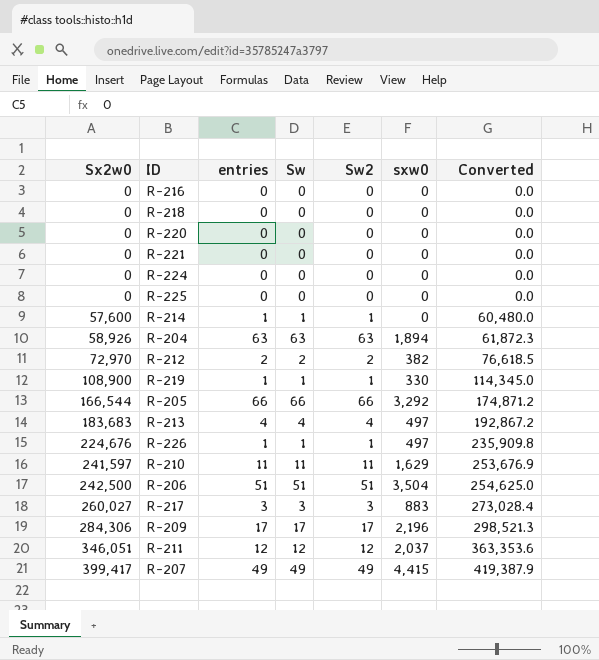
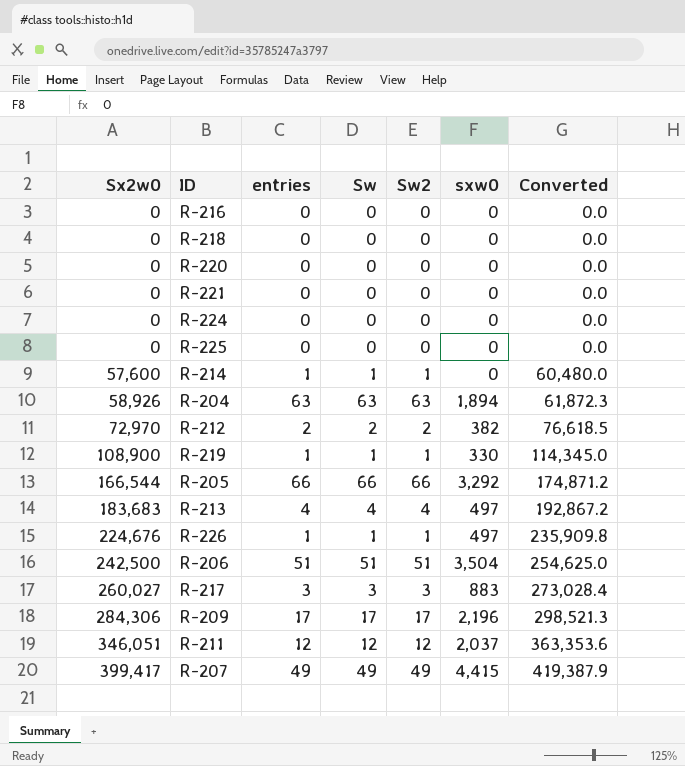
row R-210: 241,597 | 11 | 11 | 11 | 1,629 | 253,676.9 -> none

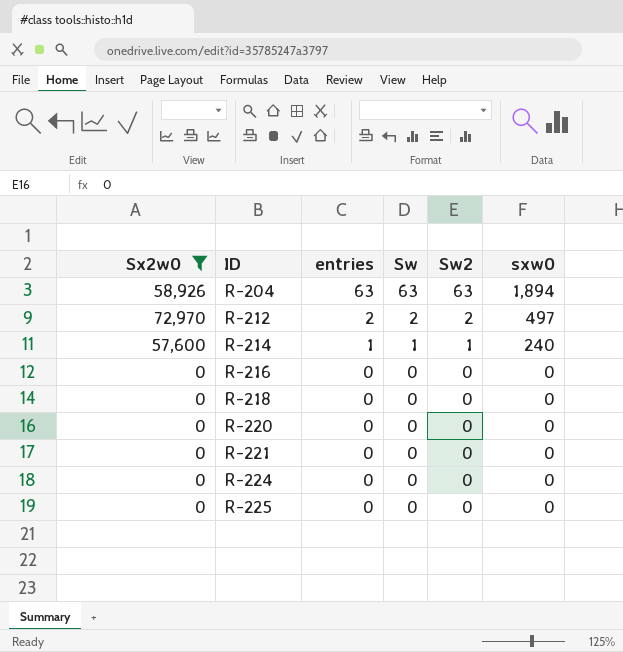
filter: none -> Sx2w0 <= 72,970
row order: Sx2w0 ascending -> ID ascending
column Converted | formula: [Sx2w0] * 1.05 -> none
R-212 | sxw0: 382 -> 497
R-214 | sxw0: 0 -> 240

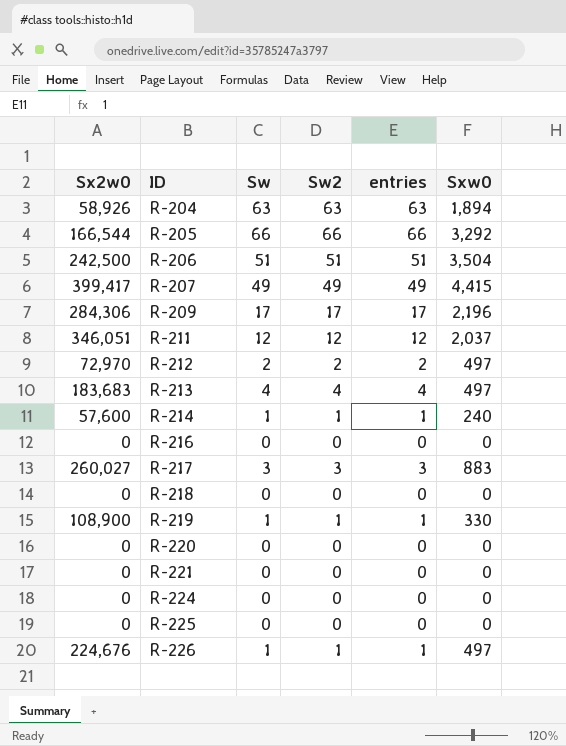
filter: Sx2w0 <= 72,970 -> none
column entries | position: 3 -> 5
column name: sxw0 -> Sxw0

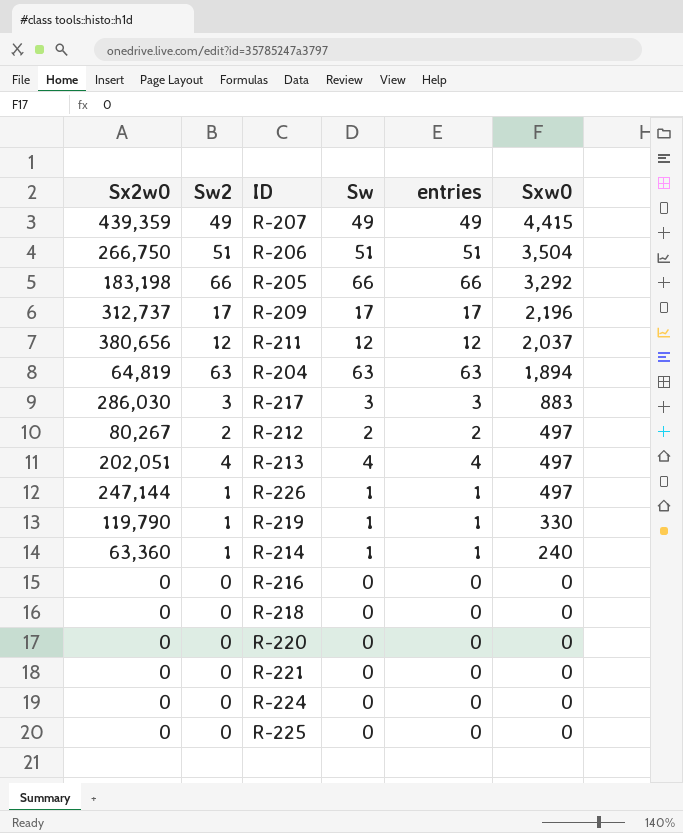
row order: ID ascending -> Sxw0 descending
column Sw2 | position: 4 -> 2
R-207 | Sx2w0: 399,417 -> 439,359
R-206 | Sx2w0: 242,500 -> 266,750
R-205 | Sx2w0: 166,544 -> 183,198
R-209 | Sx2w0: 284,306 -> 312,737
R-211 | Sx2w0: 346,051 -> 380,656
R-204 | Sx2w0: 58,926 -> 64,819
R-217 | Sx2w0: 260,027 -> 286,030
R-212 | Sx2w0: 72,970 -> 80,267
R-213 | Sx2w0: 183,683 -> 202,051
R-226 | Sx2w0: 224,676 -> 247,144
R-219 | Sx2w0: 108,900 -> 119,790
R-214 | Sx2w0: 57,600 -> 63,360

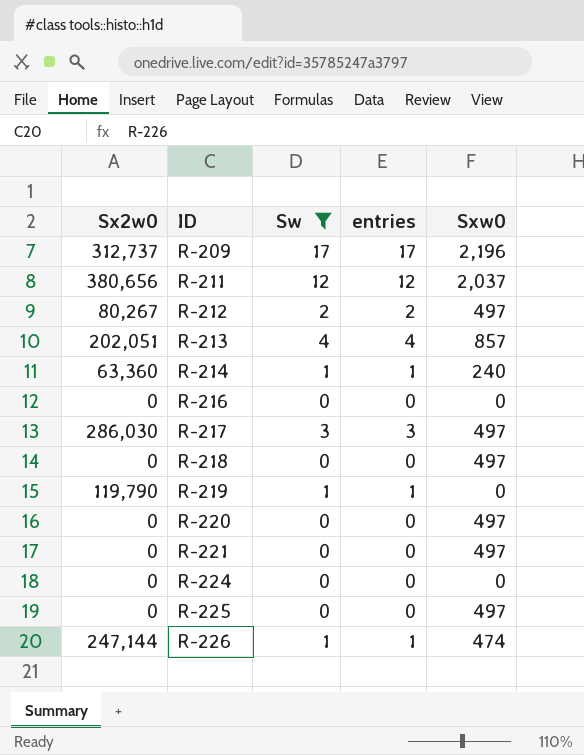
filter: none -> Sw <= 17
row order: Sxw0 descending -> ID ascending
column Sw2 | position: 2 -> none
R-213 | Sxw0: 497 -> 857
R-217 | Sxw0: 883 -> 497
R-218 | Sxw0: 0 -> 497
R-219 | Sxw0: 330 -> 0
R-220 | Sxw0: 0 -> 497
R-221 | Sxw0: 0 -> 497
R-225 | Sxw0: 0 -> 497
R-226 | Sxw0: 497 -> 474

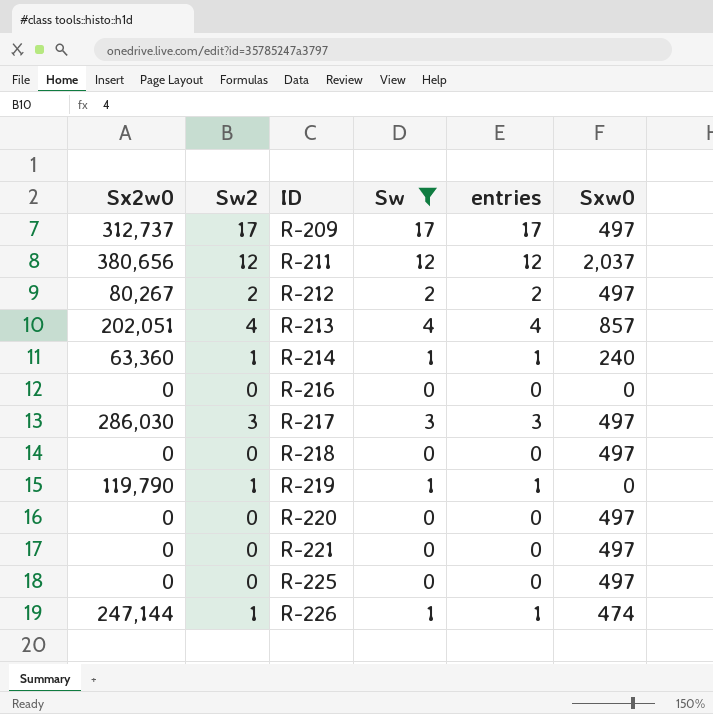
column Sw2 | position: none -> 2
row R-224: 0 | 0 | 0 | 0 -> none
R-209 | Sxw0: 2,196 -> 497

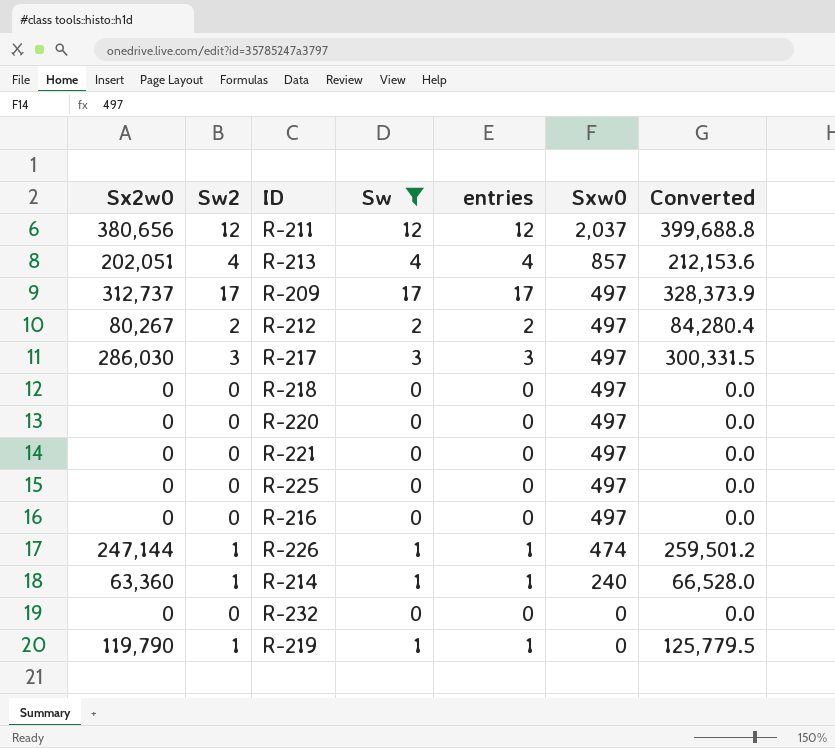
row order: ID ascending -> Sxw0 descending
column Converted | formula: none -> [Sx2w0] * 1.05
R-216 | Sxw0: 0 -> 497
row R-232: none -> 0 | 0 | 0 | 0 | 0 | 0.0

